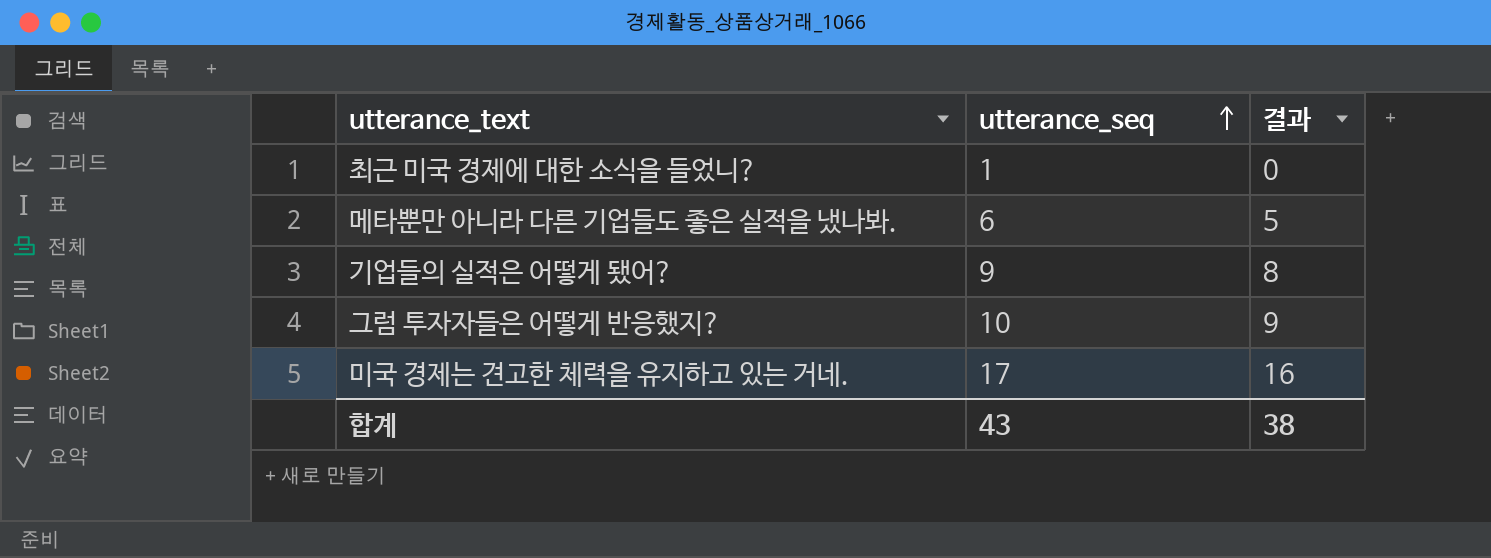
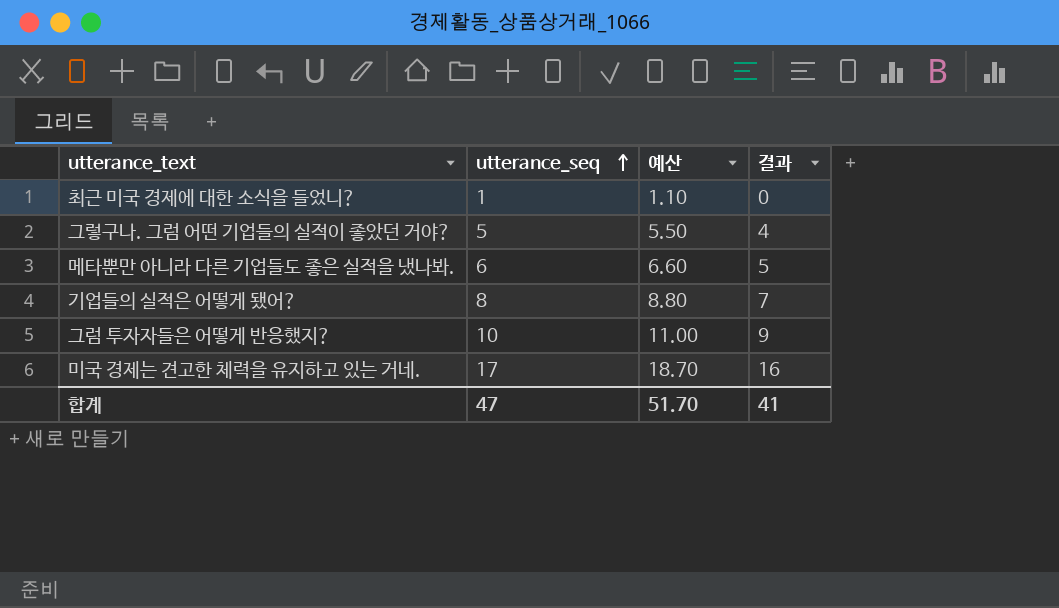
column 예산 | formula: none -> [utterance_seq] * 1.1
row 그렇구나. 그럼 어떤 기업들의 실적이 좋았던 거야?: none -> 5 | 5.50 | 4
기업들의 실적은 어떻게 됐어? | utterance_seq: 9 -> 8
기업들의 실적은 어떻게 됐어? | 결과: 8 -> 7
합계 | utterance_seq: 43 -> 47
합계 | 결과: 38 -> 41

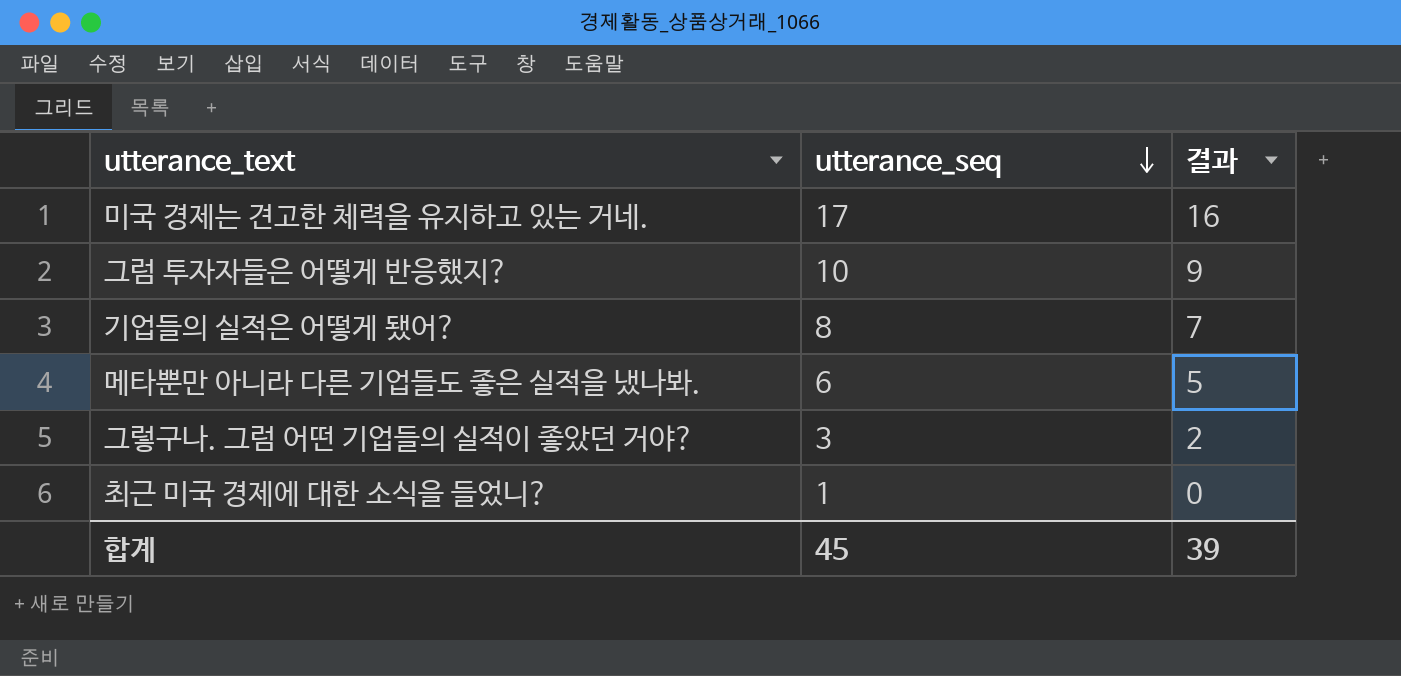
row order: utterance_seq ascending -> utterance_seq descending
column 예산 | formula: [utterance_seq] * 1.1 -> none
그렇구나. 그럼 어떤 기업들의 실적이 좋았던 거야? | utterance_seq: 5 -> 3
그렇구나. 그럼 어떤 기업들의 실적이 좋았던 거야? | 결과: 4 -> 2
합계 | utterance_seq: 47 -> 45
합계 | 결과: 41 -> 39

